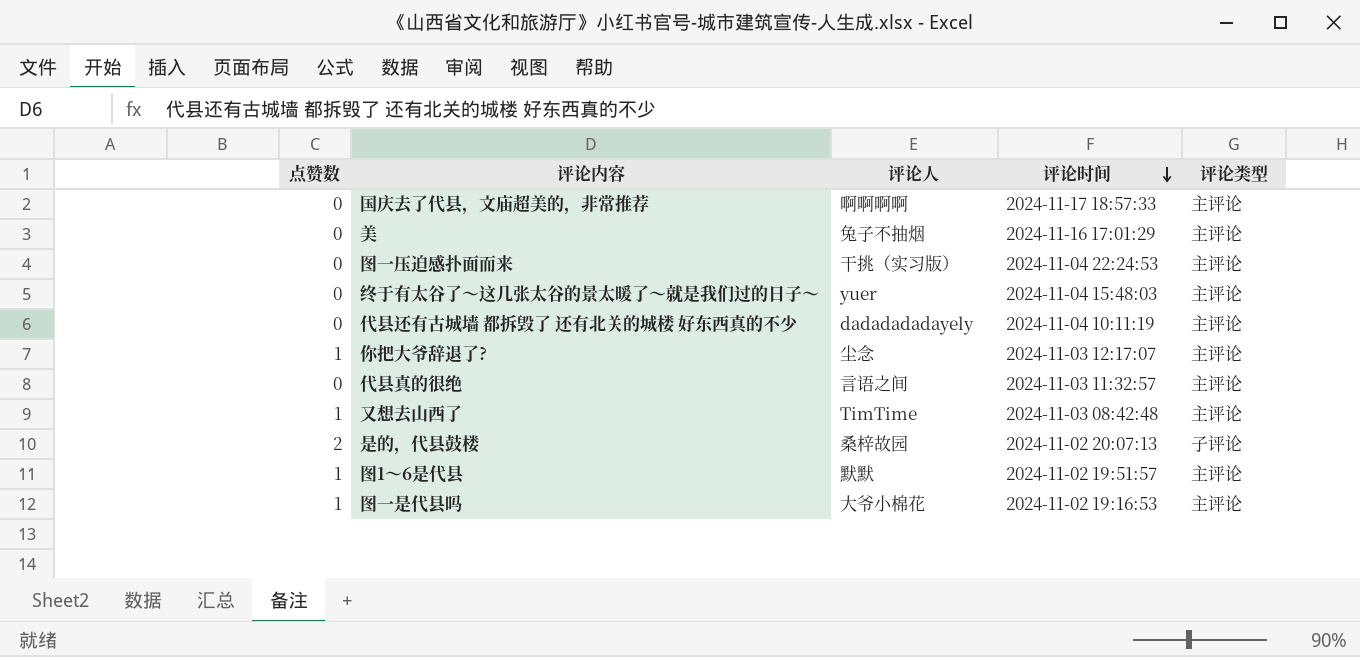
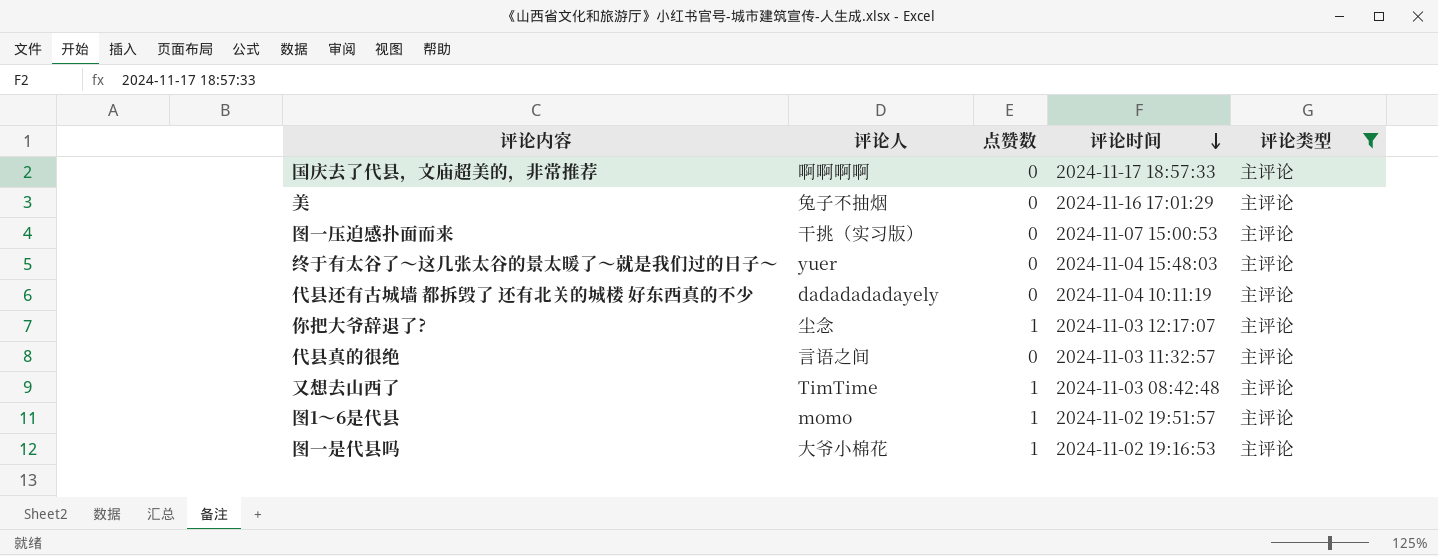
filter: none -> 评论类型 = 主评论
column 点赞数 | position: 1 -> 3
图一压迫感扑面而来 | 评论时间: 2024-11-04 22:24:53 -> 2024-11-07 15:00:53
图1～6是代县 | 评论人: 默默 -> momo

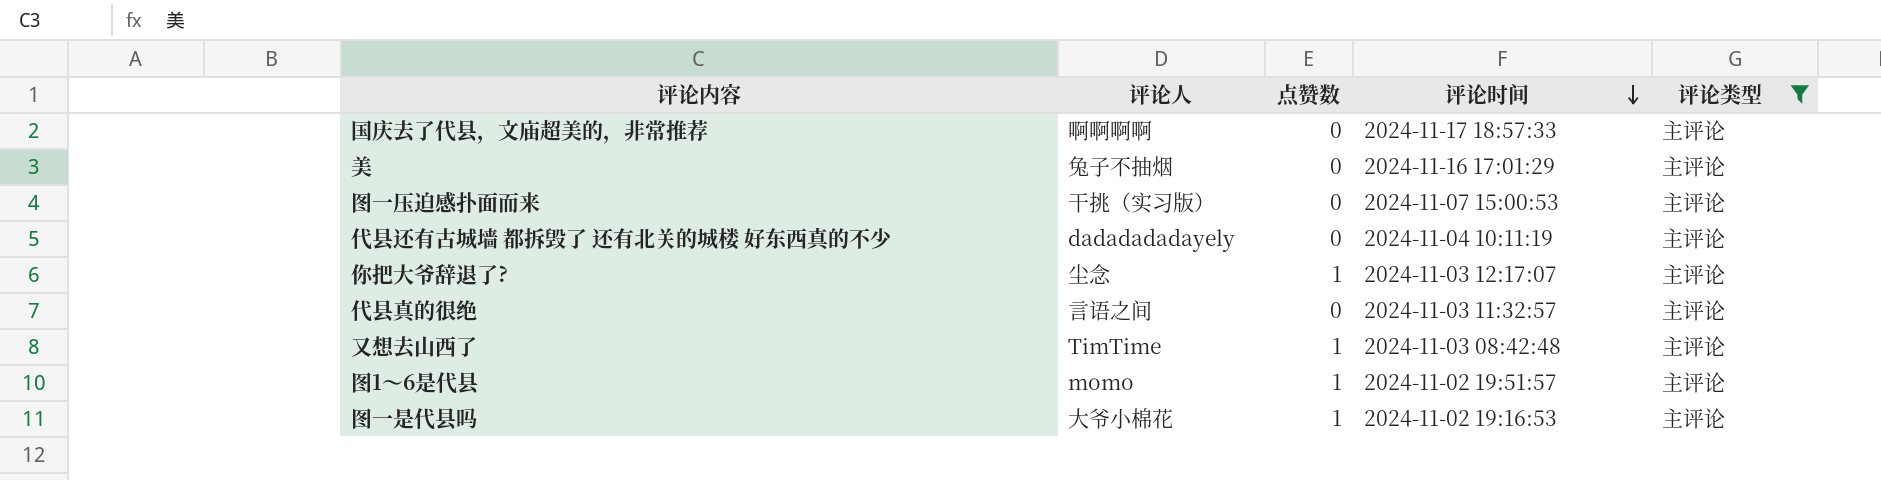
row 终于有太谷了～这几张太谷的景太暖了～就是我们过的日子～: yuer | 0 | 2024-11-04 15:48:03 | 主评论 -> none

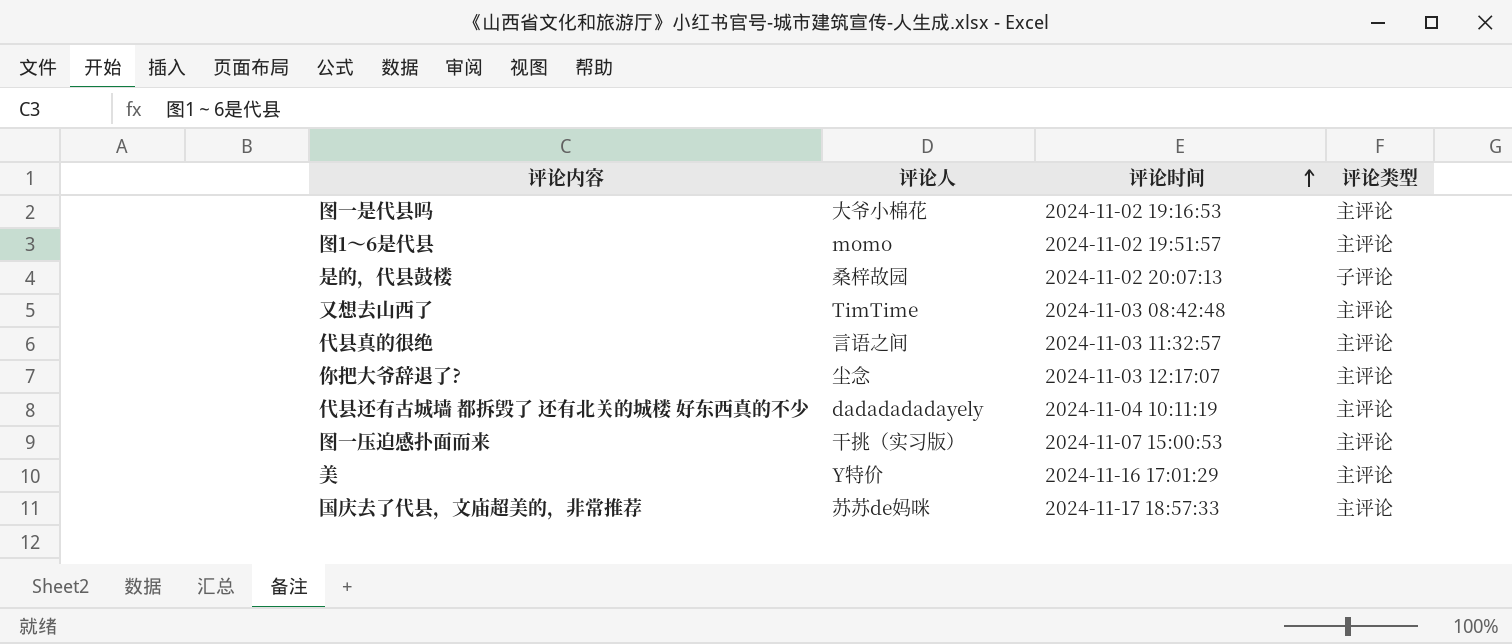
filter: 评论类型 = 主评论 -> none
row order: 评论时间 descending -> 评论时间 ascending
column 点赞数 | position: 3 -> none
美 | 评论人: 兔子不抽烟 -> Y特价
国庆去了代县，文庙超美的，非常推荐 | 评论人: 啊啊啊啊 -> 苏苏de妈咪

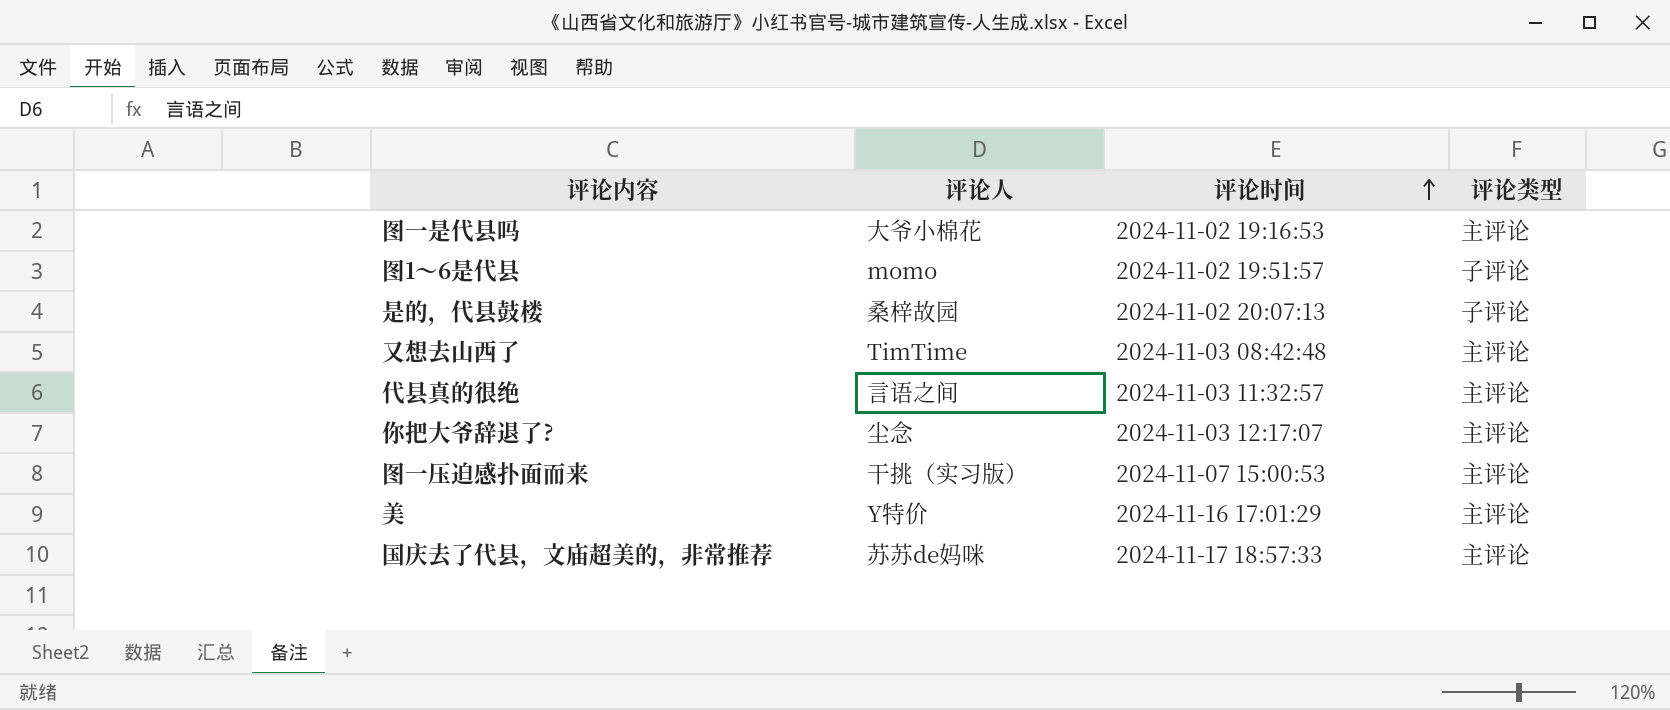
row 代县还有古城墙 都拆毁了 还有北关的城楼 好东西真的不少: dadadadadayely | 2024-11-04 10:11:19 | 主评论 -> none
图1～6是代县 | 评论类型: 主评论 -> 子评论

